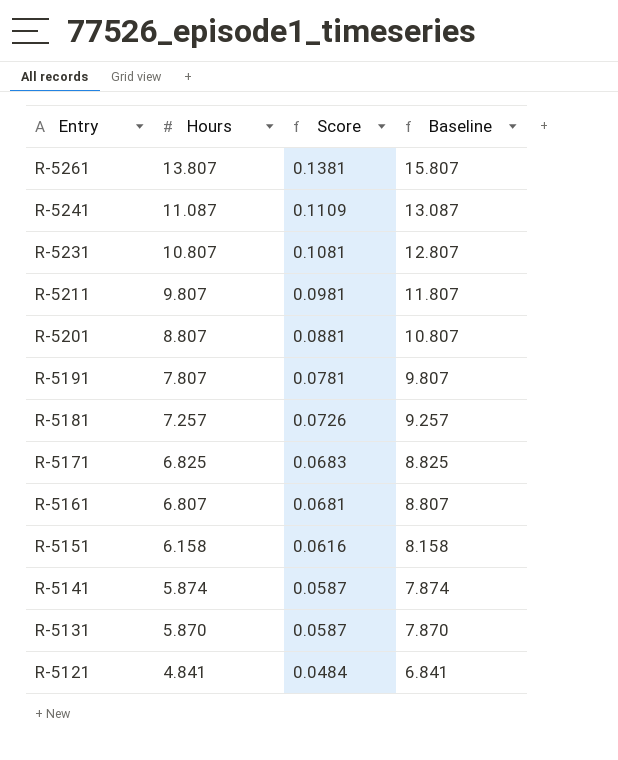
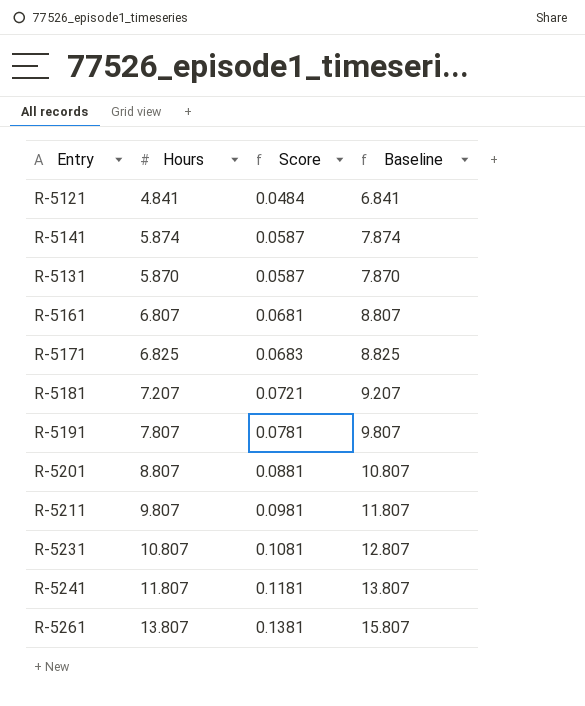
row order: Entry descending -> Score ascending
row R-5151: 6.158 | 0.0616 | 8.158 -> none
R-5181 | Hours: 7.257 -> 7.207
R-5181 | Score: 0.0726 -> 0.0721
R-5181 | Baseline: 9.257 -> 9.207
R-5241 | Hours: 11.087 -> 11.807
R-5241 | Score: 0.1109 -> 0.1181
R-5241 | Baseline: 13.087 -> 13.807

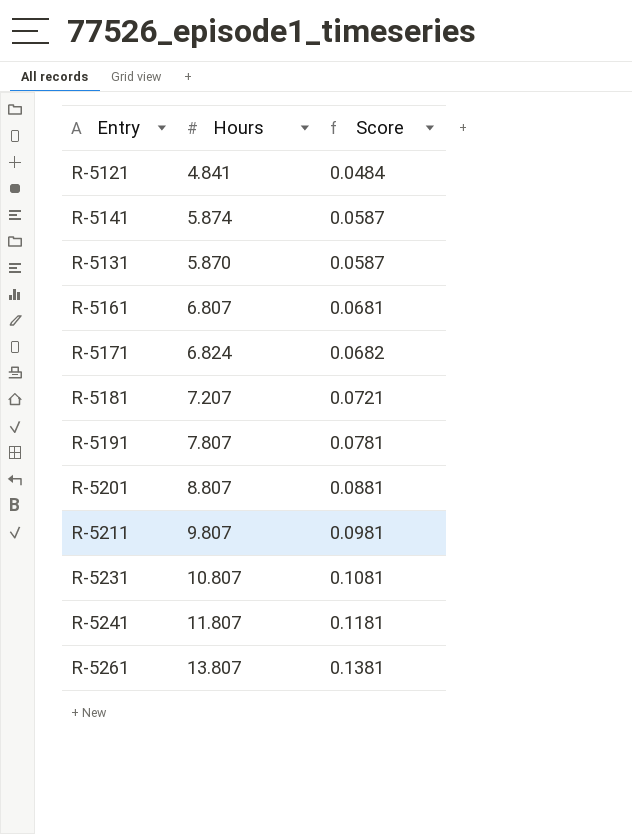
column Baseline | formula: [Hours] + 2 -> none
R-5171 | Hours: 6.825 -> 6.824
R-5171 | Score: 0.0683 -> 0.0682

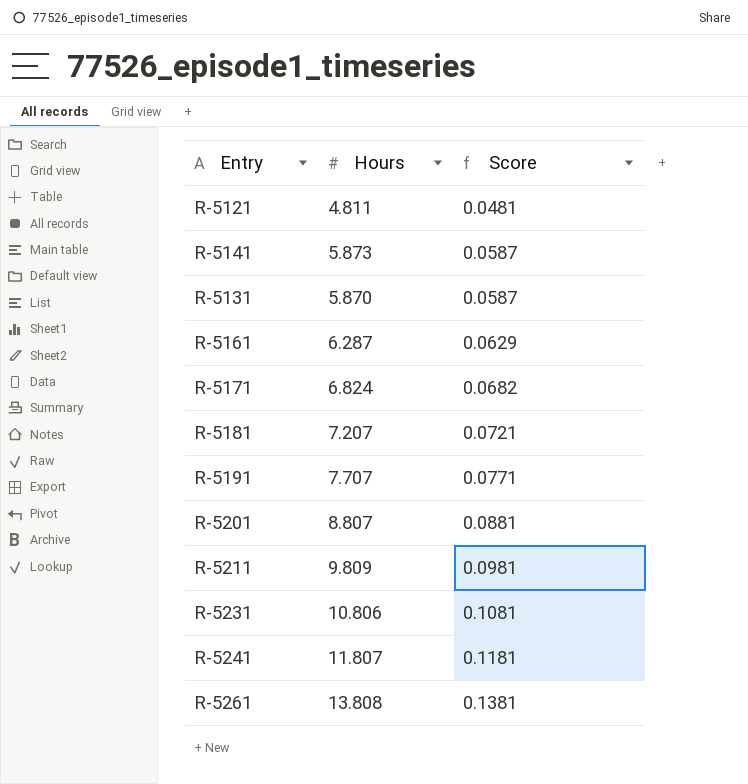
R-5121 | Hours: 4.841 -> 4.811
R-5121 | Score: 0.0484 -> 0.0481
R-5141 | Hours: 5.874 -> 5.873
R-5161 | Hours: 6.807 -> 6.287
R-5161 | Score: 0.0681 -> 0.0629
R-5191 | Hours: 7.807 -> 7.707
R-5191 | Score: 0.0781 -> 0.0771
R-5211 | Hours: 9.807 -> 9.809
R-5231 | Hours: 10.807 -> 10.806
R-5261 | Hours: 13.807 -> 13.808

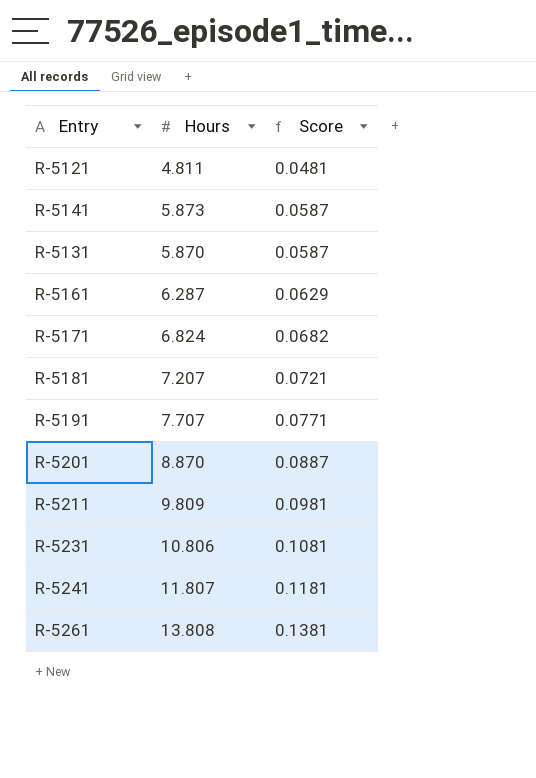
R-5201 | Hours: 8.807 -> 8.870
R-5201 | Score: 0.0881 -> 0.0887

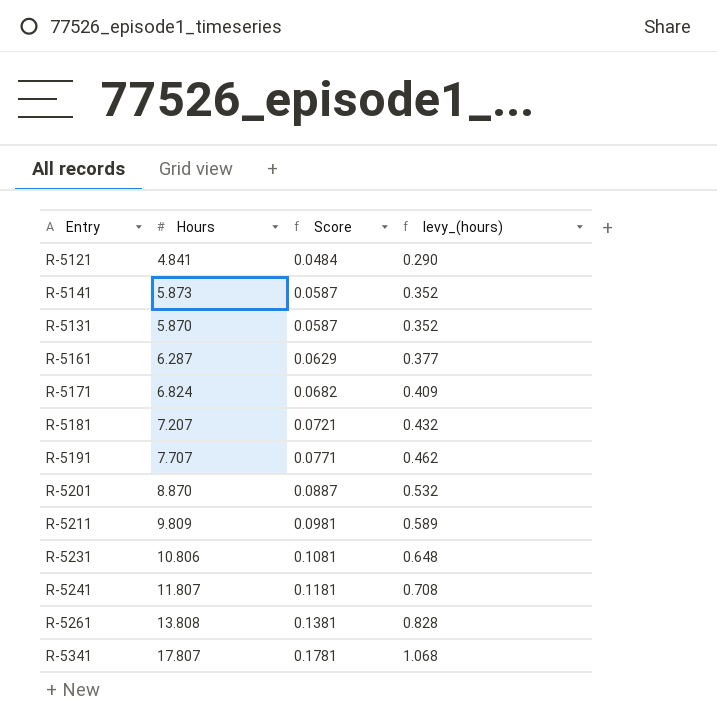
column levy_(hours) | formula: none -> [Hours] * 0.06
R-5121 | Hours: 4.811 -> 4.841
R-5121 | Score: 0.0481 -> 0.0484
row R-5341: none -> 17.807 | 0.1781 | 1.068

